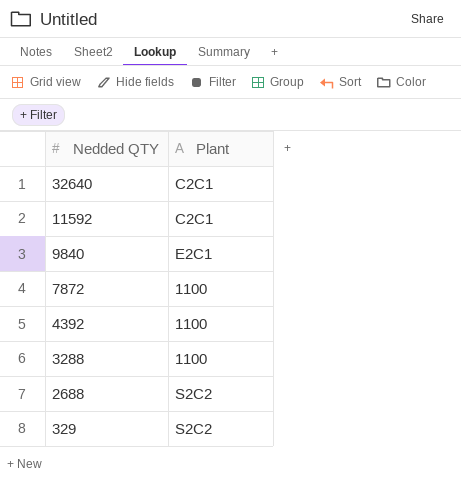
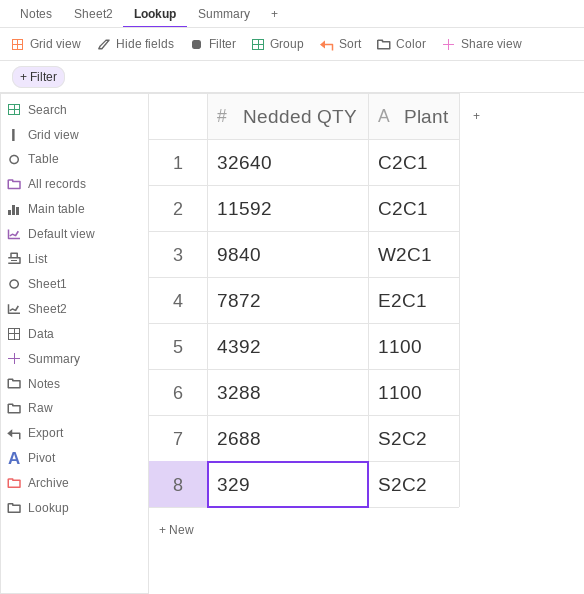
9840 | Plant: E2C1 -> W2C1
7872 | Plant: 1100 -> E2C1

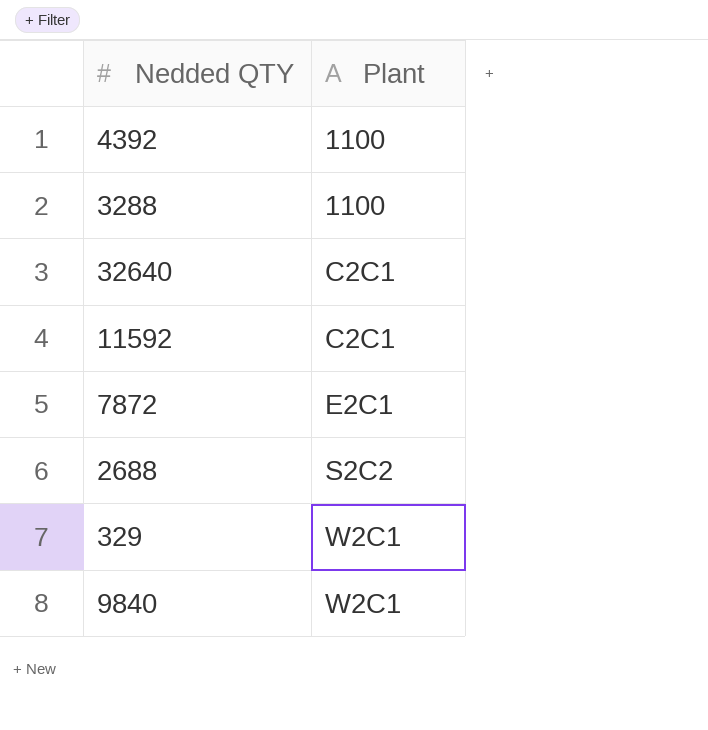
row order: Nedded QTY descending -> Plant ascending
329 | Plant: S2C2 -> W2C1

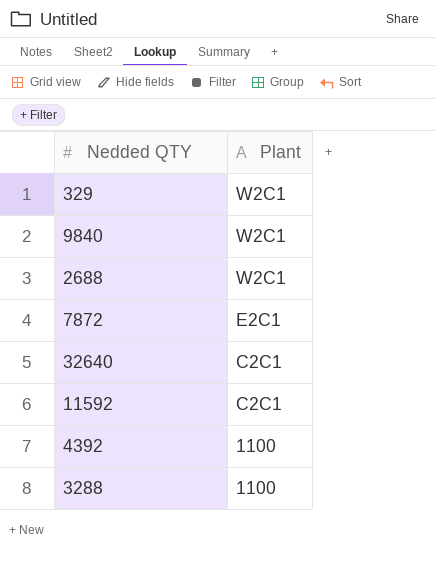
row order: Plant ascending -> Plant descending
2688 | Plant: S2C2 -> W2C1

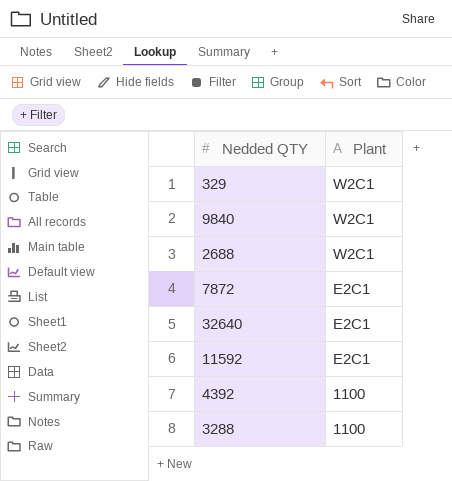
32640 | Plant: C2C1 -> E2C1
11592 | Plant: C2C1 -> E2C1

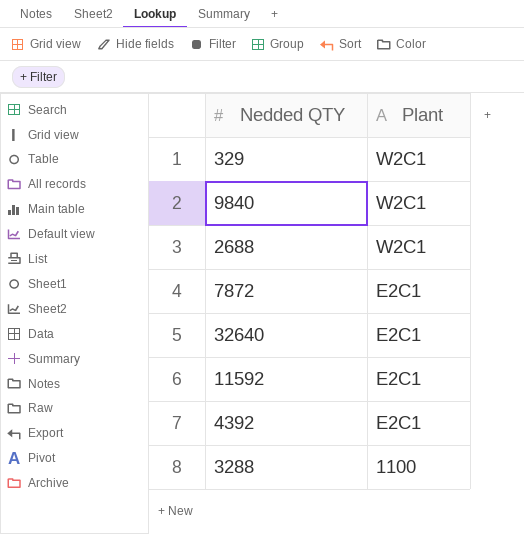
4392 | Plant: 1100 -> E2C1

